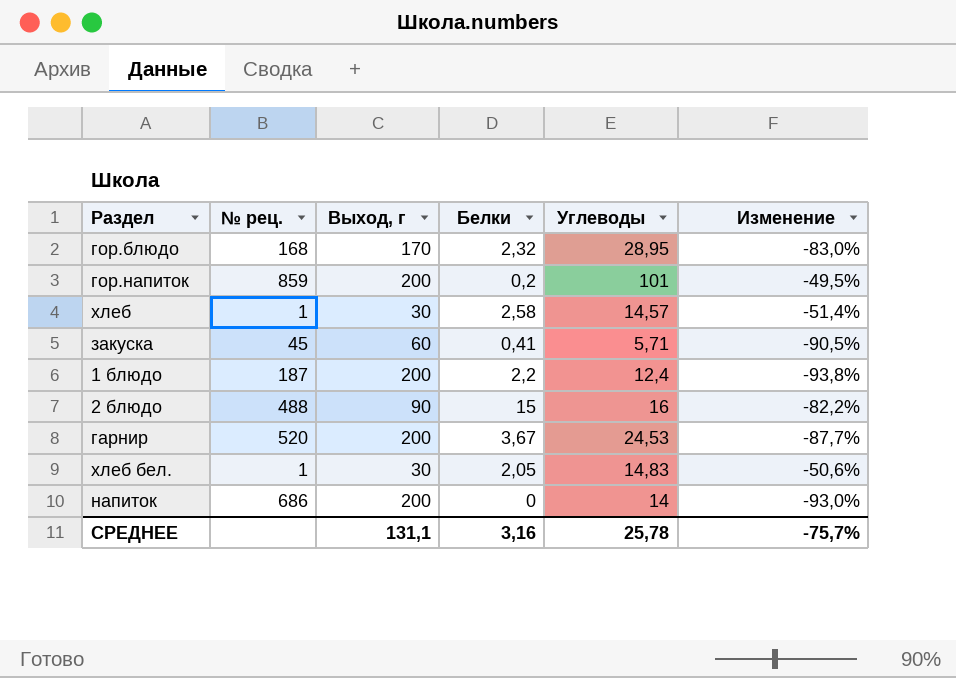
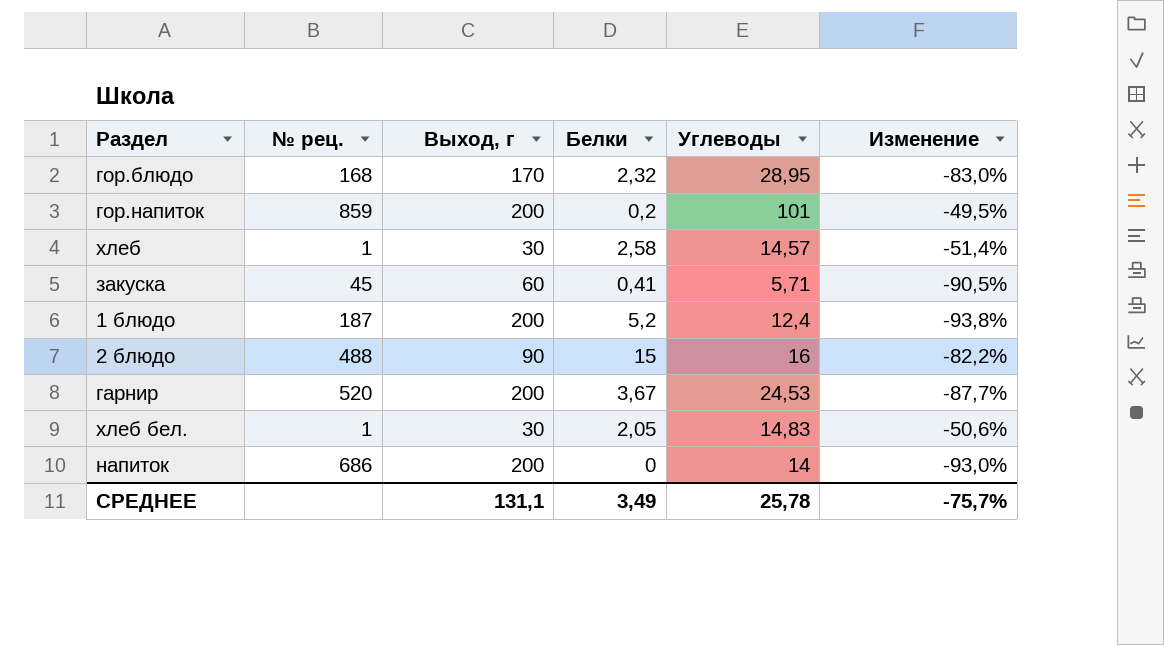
1 блюдо | Белки: 2,2 -> 5,2
СРЕДНЕЕ | Белки: 3,16 -> 3,49

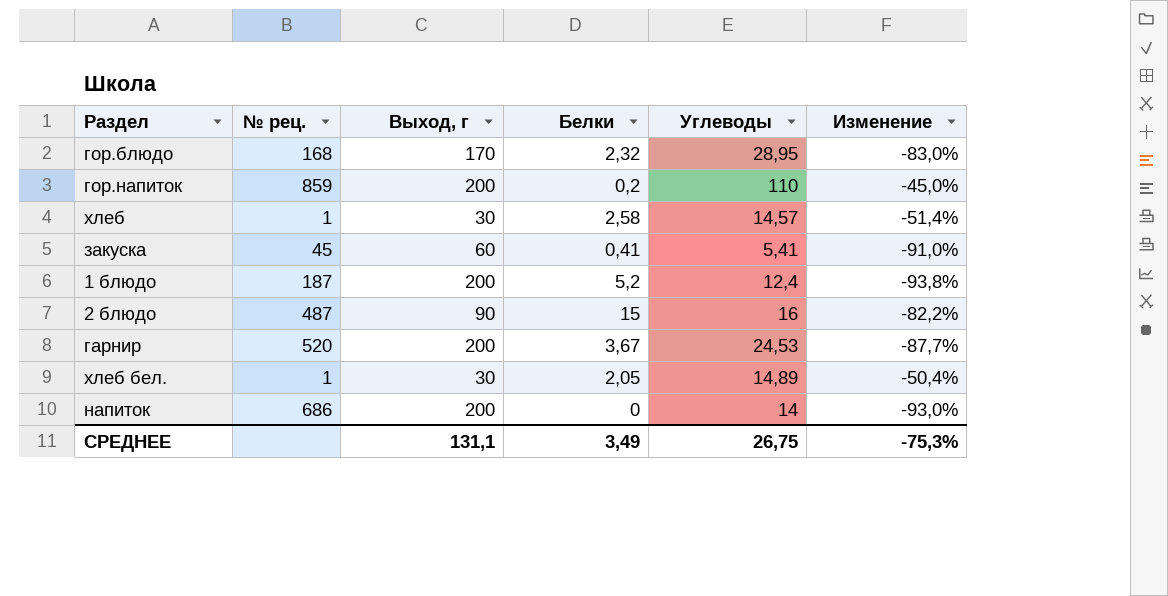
гор.напиток | Углеводы: 101 -> 110
гор.напиток | Изменение: -49,5% -> -45,0%
закуска | Углеводы: 5,71 -> 5,41
закуска | Изменение: -90,5% -> -91,0%
2 блюдо | № рец.: 488 -> 487
хлеб бел. | Углеводы: 14,83 -> 14,89
хлеб бел. | Изменение: -50,6% -> -50,4%
СРЕДНЕЕ | Углеводы: 25,78 -> 26,75
СРЕДНЕЕ | Изменение: -75,7% -> -75,3%

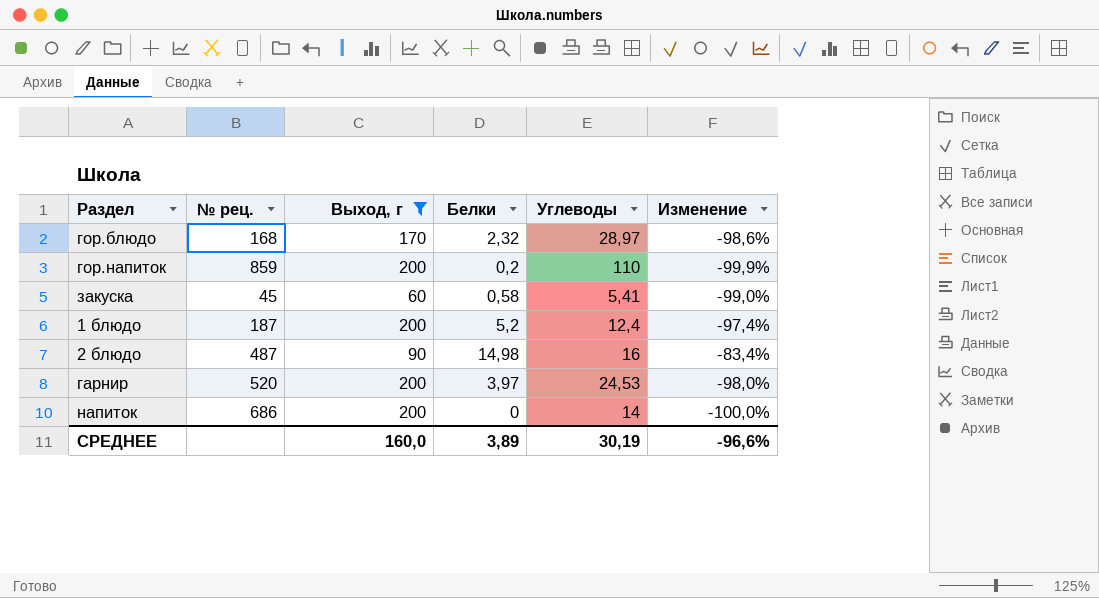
filter: none -> Выход, г != 30
column Изменение | formula: ([Углеводы] - [Выход, г]) / [Выход, г] -> ([Белки] - [Выход, г]) / [Выход, г]
гор.блюдо | Углеводы: 28,95 -> 28,97
закуска | Белки: 0,41 -> 0,58
2 блюдо | Белки: 15 -> 14,98
гарнир | Белки: 3,67 -> 3,97
СРЕДНЕЕ | Выход, г: 131,1 -> 160,0
СРЕДНЕЕ | Белки: 3,49 -> 3,89
СРЕДНЕЕ | Углеводы: 26,75 -> 30,19
СРЕДНЕЕ | Изменение: -75,3% -> -96,6%

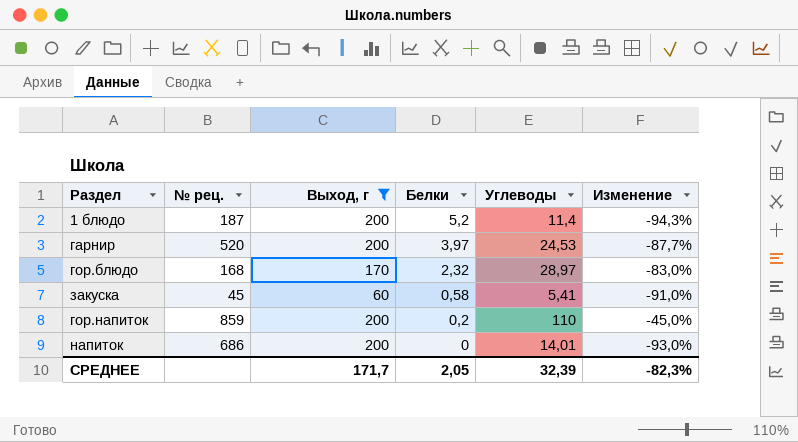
row order: none -> Белки descending
column Изменение | formula: ([Белки] - [Выход, г]) / [Выход, г] -> ([Углеводы] - [Выход, г]) / [Выход, г]
row 2 блюдо: 487 | 90 | 14,98 | 16 | -83,4% -> none
1 блюдо | Углеводы: 12,4 -> 11,4
напиток | Углеводы: 14 -> 14,01
СРЕДНЕЕ | Выход, г: 160,0 -> 171,7
СРЕДНЕЕ | Белки: 3,89 -> 2,05
СРЕДНЕЕ | Углеводы: 30,19 -> 32,39
СРЕДНЕЕ | Изменение: -96,6% -> -82,3%

